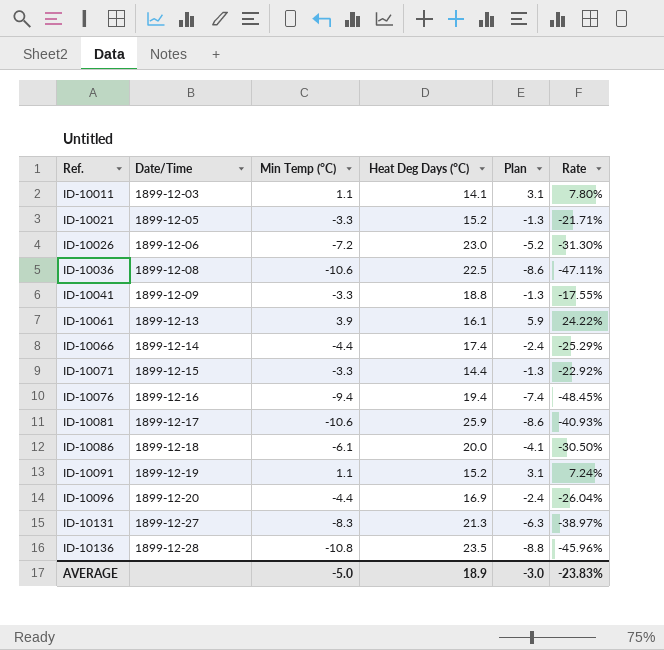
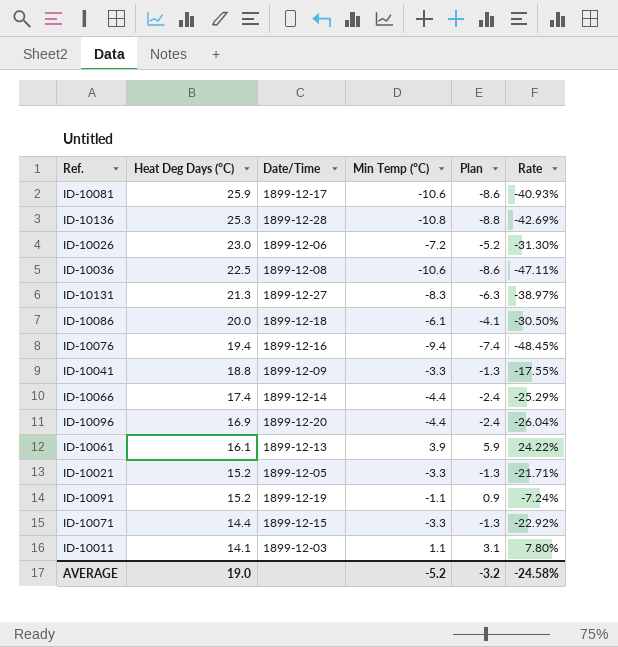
row order: Ref. ascending -> Heat Deg Days (°C) descending
column Heat Deg Days (°C) | position: 4 -> 2
ID-10136 | Heat Deg Days (°C): 23.5 -> 25.3
ID-10136 | Rate: -45.96% -> -42.69%
ID-10091 | Min Temp (°C): 1.1 -> -1.1
ID-10091 | Plan: 3.1 -> 0.9
ID-10091 | Rate: 7.24% -> -7.24%
AVERAGE | Heat Deg Days (°C): 18.9 -> 19.0
AVERAGE | Min Temp (°C): -5.0 -> -5.2
AVERAGE | Plan: -3.0 -> -3.2
AVERAGE | Rate: -23.83% -> -24.58%

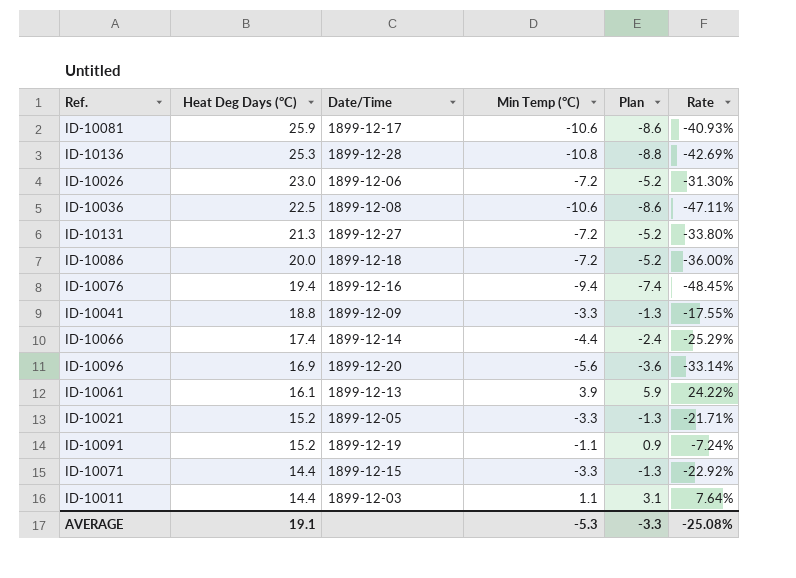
ID-10131 | Min Temp (°C): -8.3 -> -7.2
ID-10131 | Plan: -6.3 -> -5.2
ID-10131 | Rate: -38.97% -> -33.80%
ID-10086 | Min Temp (°C): -6.1 -> -7.2
ID-10086 | Plan: -4.1 -> -5.2
ID-10086 | Rate: -30.50% -> -36.00%
ID-10096 | Min Temp (°C): -4.4 -> -5.6
ID-10096 | Plan: -2.4 -> -3.6
ID-10096 | Rate: -26.04% -> -33.14%
ID-10011 | Heat Deg Days (°C): 14.1 -> 14.4
ID-10011 | Rate: 7.80% -> 7.64%
AVERAGE | Heat Deg Days (°C): 19.0 -> 19.1
AVERAGE | Min Temp (°C): -5.2 -> -5.3
AVERAGE | Plan: -3.2 -> -3.3
AVERAGE | Rate: -24.58% -> -25.08%

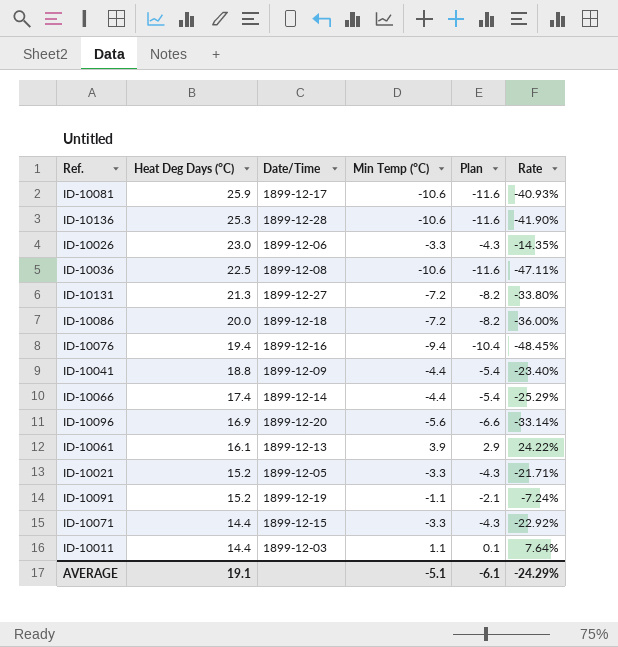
column Plan | formula: [Min Temp (°C)] + 2 -> [Min Temp (°C)] - 1
ID-10136 | Min Temp (°C): -10.8 -> -10.6
ID-10136 | Rate: -42.69% -> -41.90%
ID-10026 | Min Temp (°C): -7.2 -> -3.3
ID-10026 | Rate: -31.30% -> -14.35%
ID-10041 | Min Temp (°C): -3.3 -> -4.4
ID-10041 | Rate: -17.55% -> -23.40%
AVERAGE | Min Temp (°C): -5.3 -> -5.1
AVERAGE | Plan: -3.3 -> -6.1
AVERAGE | Rate: -25.08% -> -24.29%

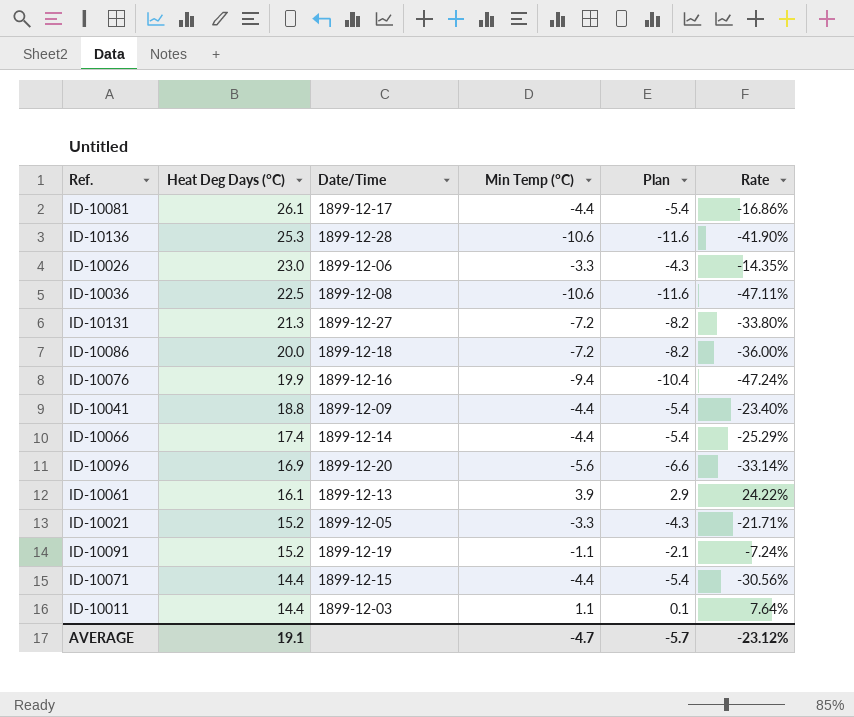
ID-10081 | Heat Deg Days (°C): 25.9 -> 26.1
ID-10081 | Min Temp (°C): -10.6 -> -4.4
ID-10081 | Plan: -11.6 -> -5.4
ID-10081 | Rate: -40.93% -> -16.86%
ID-10076 | Heat Deg Days (°C): 19.4 -> 19.9
ID-10076 | Rate: -48.45% -> -47.24%
ID-10071 | Min Temp (°C): -3.3 -> -4.4
ID-10071 | Plan: -4.3 -> -5.4
ID-10071 | Rate: -22.92% -> -30.56%
AVERAGE | Min Temp (°C): -5.1 -> -4.7
AVERAGE | Plan: -6.1 -> -5.7
AVERAGE | Rate: -24.29% -> -23.12%

